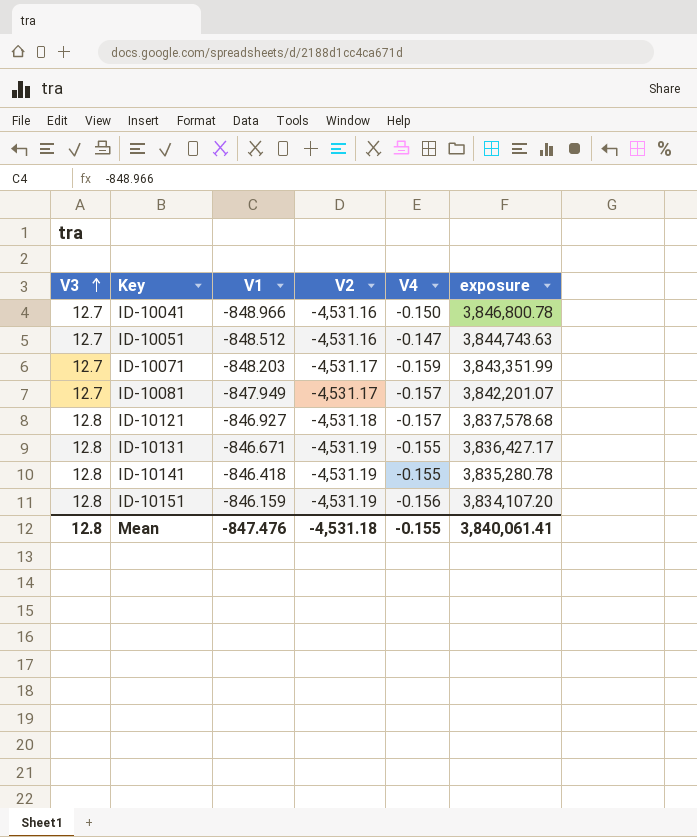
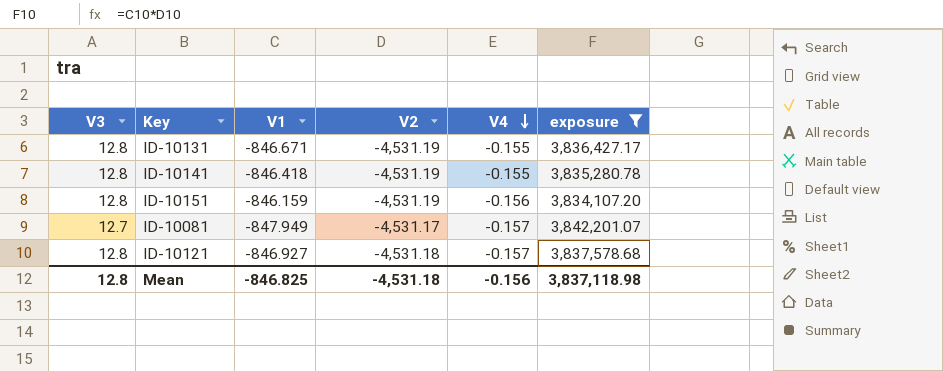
filter: none -> exposure <= 3,842,201.07
row order: V3 ascending -> V4 descending
Mean | V1: -847.476 -> -846.825
Mean | V4: -0.155 -> -0.156
Mean | exposure: 3,840,061.41 -> 3,837,118.98

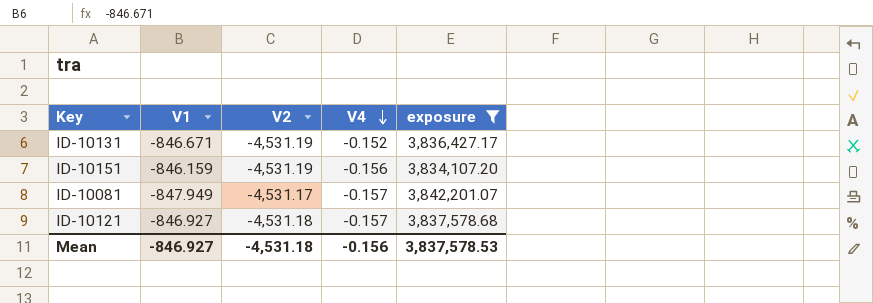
column V3 | position: 1 -> none
row ID-10141: 12.8 | -846.418 | -4,531.19 | -0.155 | 3,835,280.78 -> none
ID-10131 | V4: -0.155 -> -0.152
Mean | V1: -846.825 -> -846.927
Mean | exposure: 3,837,118.98 -> 3,837,578.53

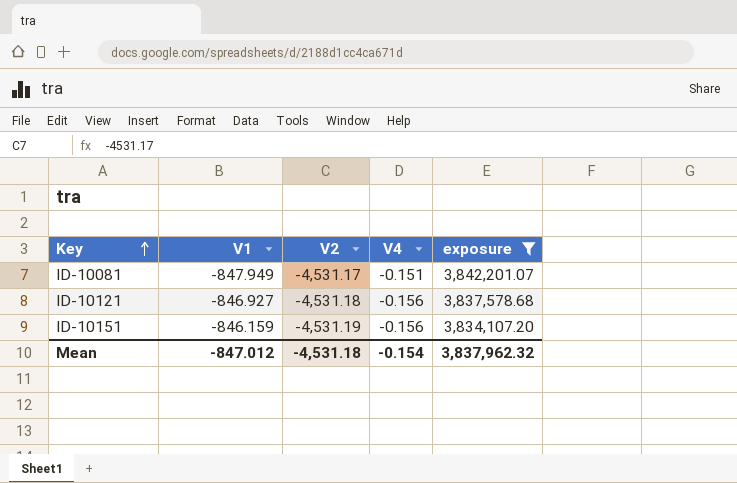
row order: V4 descending -> Key ascending
row ID-10131: -846.671 | -4,531.19 | -0.152 | 3,836,427.17 -> none
ID-10081 | V4: -0.157 -> -0.151
ID-10121 | V4: -0.157 -> -0.156
Mean | V1: -846.927 -> -847.012
Mean | V4: -0.156 -> -0.154
Mean | exposure: 3,837,578.53 -> 3,837,962.32

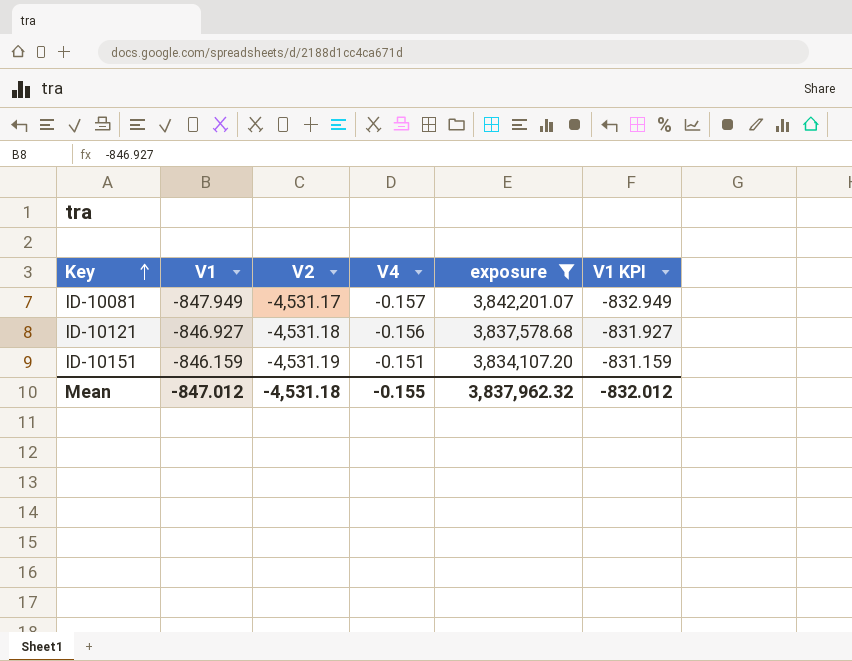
column V1 KPI | formula: none -> [V1] + 15
ID-10081 | V4: -0.151 -> -0.157
ID-10151 | V4: -0.156 -> -0.151
Mean | V4: -0.154 -> -0.155

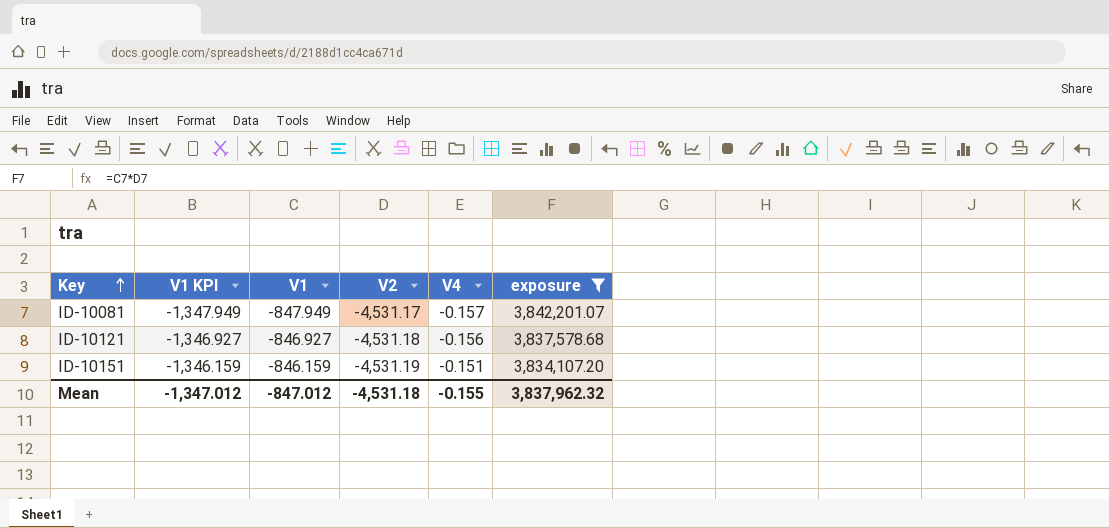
column V1 KPI | formula: [V1] + 15 -> [V1] - 500
column V1 KPI | position: 6 -> 2
Mean | V1 KPI: -832.012 -> -1,347.012

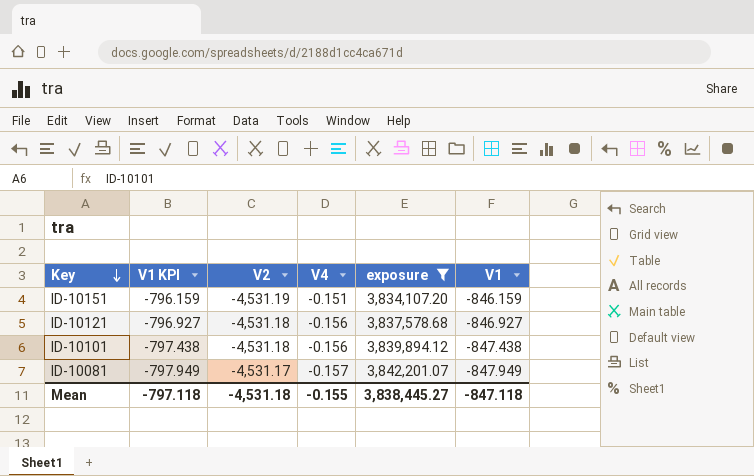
row order: Key ascending -> Key descending
column V1 KPI | formula: [V1] - 500 -> [V1] + 50
column V1 | position: 3 -> 6
row ID-10101: none -> -797.438 | -4,531.18 | -0.156 | 3,839,894.12 | -847.438
Mean | V1 KPI: -1,347.012 -> -797.118
Mean | exposure: 3,837,962.32 -> 3,838,445.27
Mean | V1: -847.012 -> -847.118

